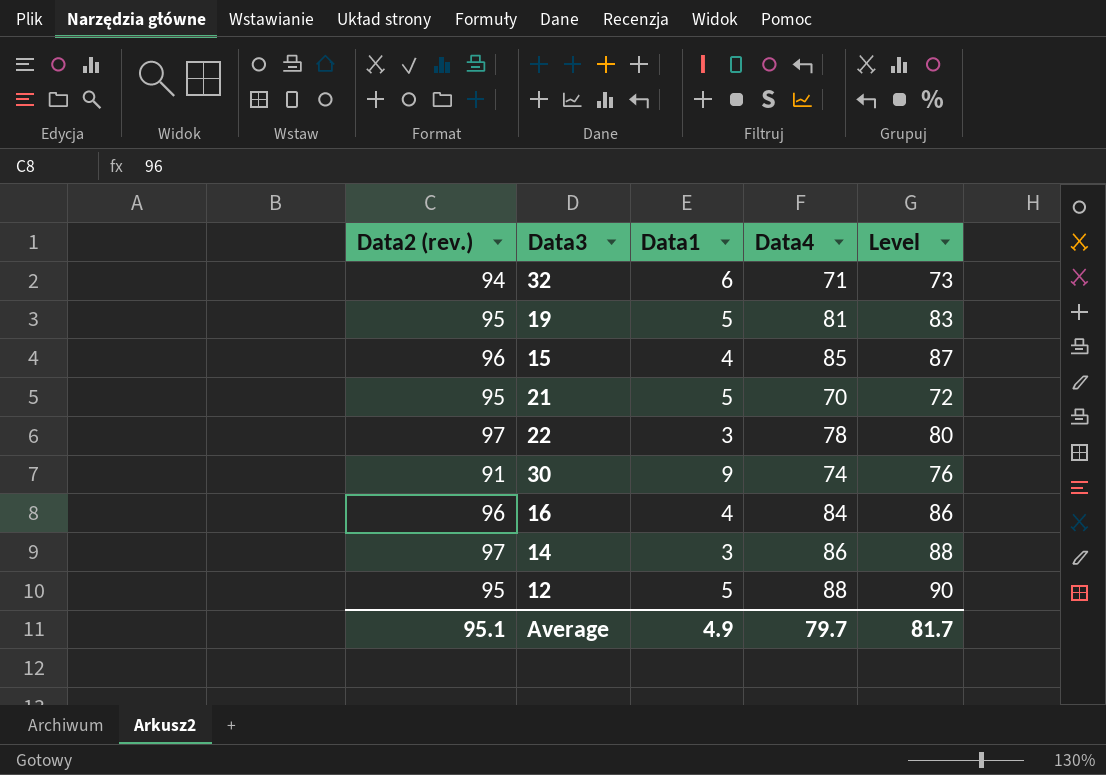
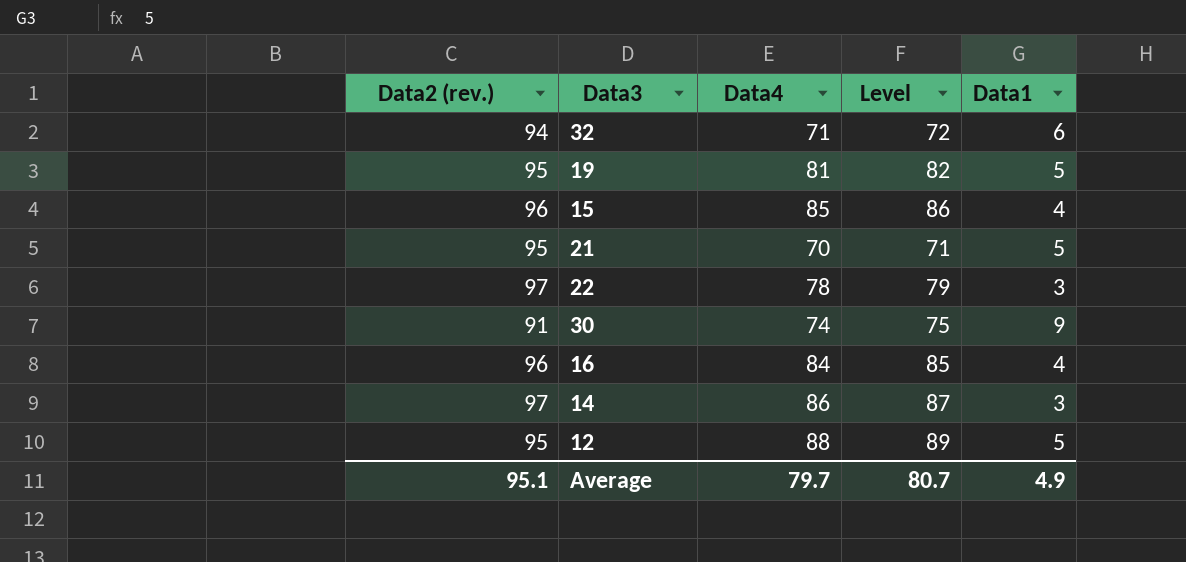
column Level | formula: [Data4] + 2 -> [Data4] + 1
column Data1 | position: 3 -> 5
Average | Level: 81.7 -> 80.7

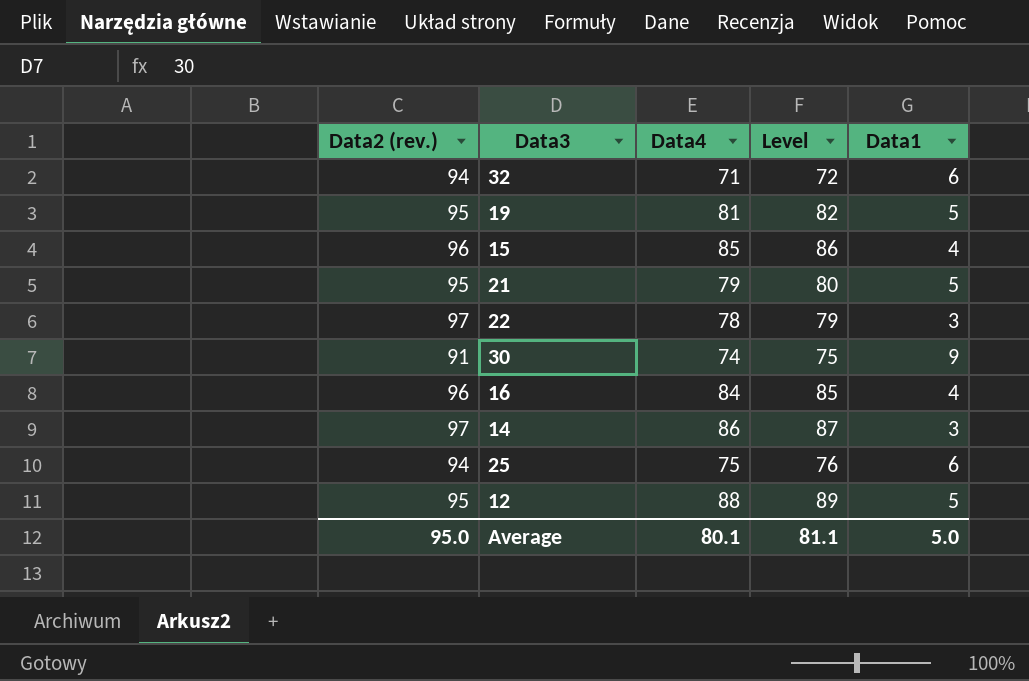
21 | Data4: 70 -> 79
21 | Level: 71 -> 80
row 25: none -> 94 | 75 | 76 | 6
Average | Data2 (rev.): 95.1 -> 95.0
Average | Data4: 79.7 -> 80.1
Average | Level: 80.7 -> 81.1
Average | Data1: 4.9 -> 5.0

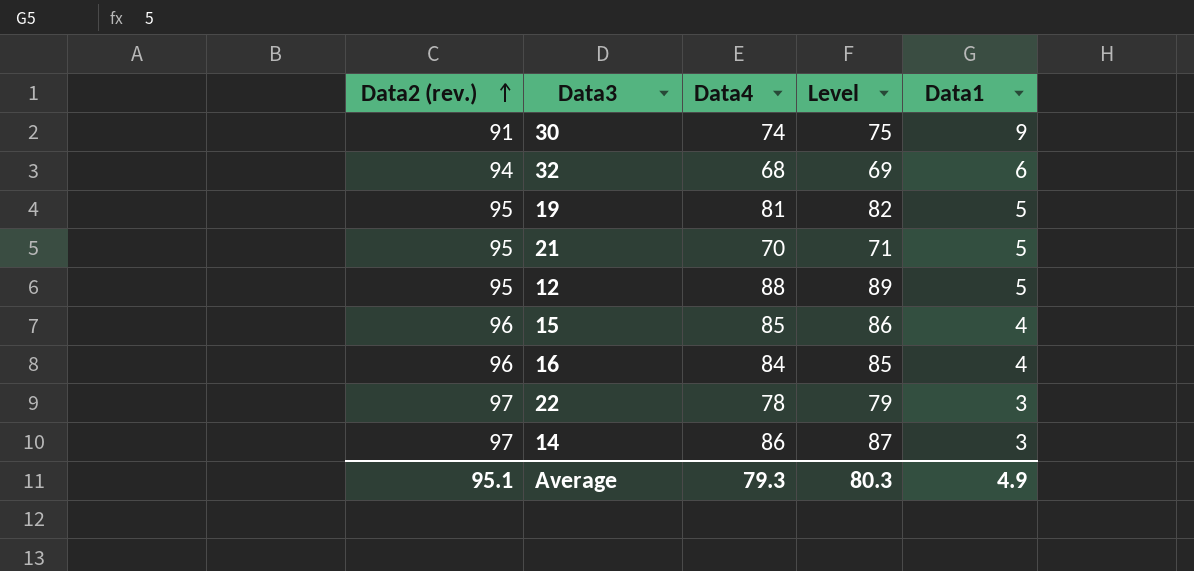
row order: none -> Data2 (rev.) ascending
row 25: 94 | 75 | 76 | 6 -> none
32 | Data4: 71 -> 68
32 | Level: 72 -> 69
21 | Data4: 79 -> 70
21 | Level: 80 -> 71
Average | Data2 (rev.): 95.0 -> 95.1
Average | Data4: 80.1 -> 79.3
Average | Level: 81.1 -> 80.3
Average | Data1: 5.0 -> 4.9

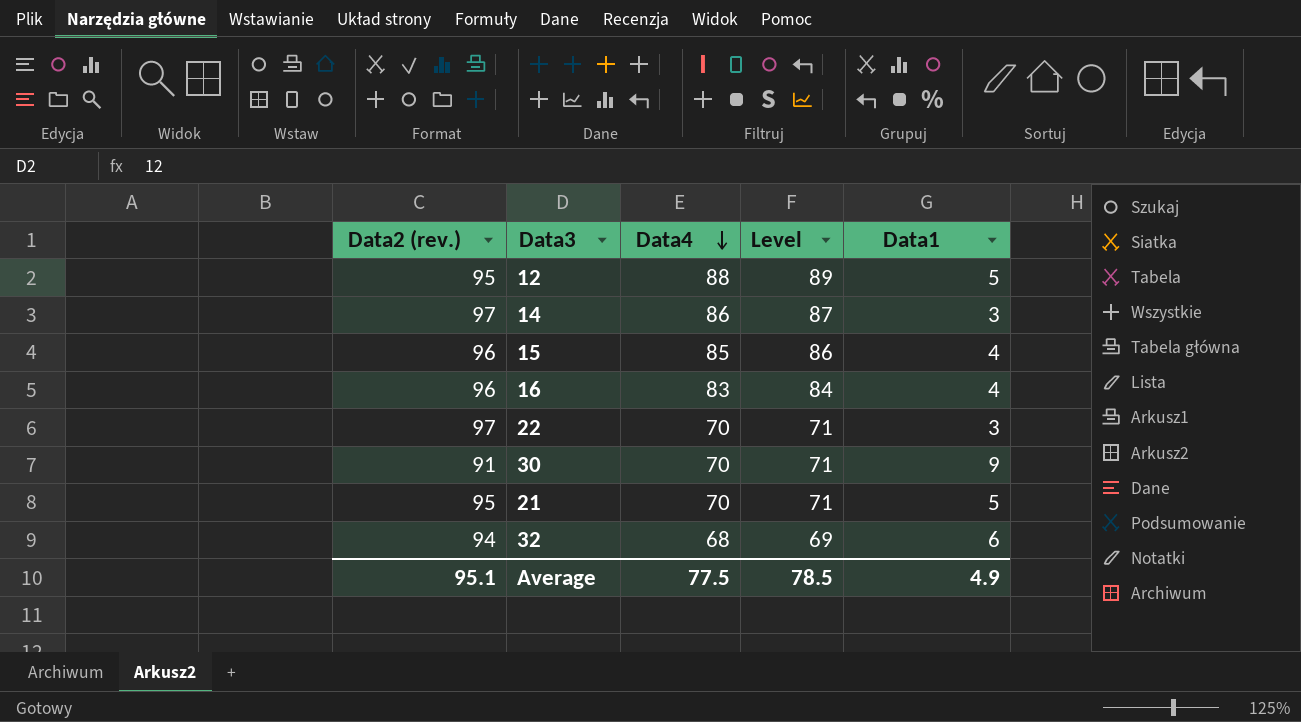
row order: Data2 (rev.) ascending -> Data4 descending
row 19: 95 | 81 | 82 | 5 -> none
16 | Data4: 84 -> 83
16 | Level: 85 -> 84
22 | Data4: 78 -> 70
22 | Level: 79 -> 71
30 | Data4: 74 -> 70
30 | Level: 75 -> 71
Average | Data4: 79.3 -> 77.5
Average | Level: 80.3 -> 78.5

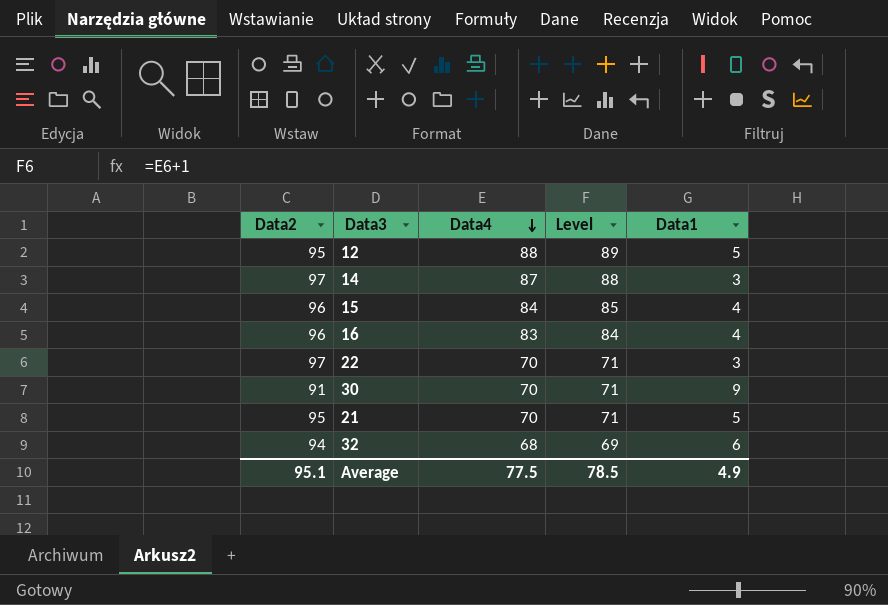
column name: Data2 (rev.) -> Data2
14 | Data4: 86 -> 87
14 | Level: 87 -> 88
15 | Data4: 85 -> 84
15 | Level: 86 -> 85

